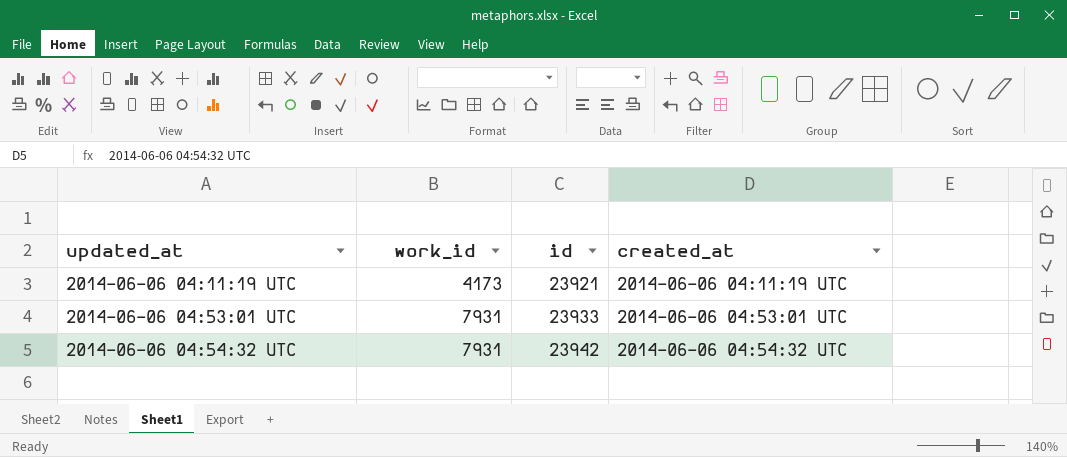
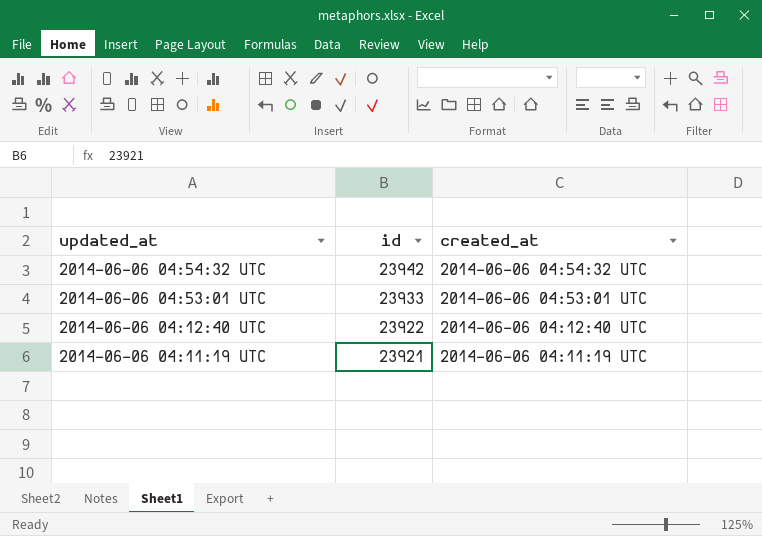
row order: updated_at ascending -> updated_at descending
column work_id | position: 2 -> none
row 2014-06-06 04:12:40 UTC: none -> 23922 | 2014-06-06 04:12:40 UTC

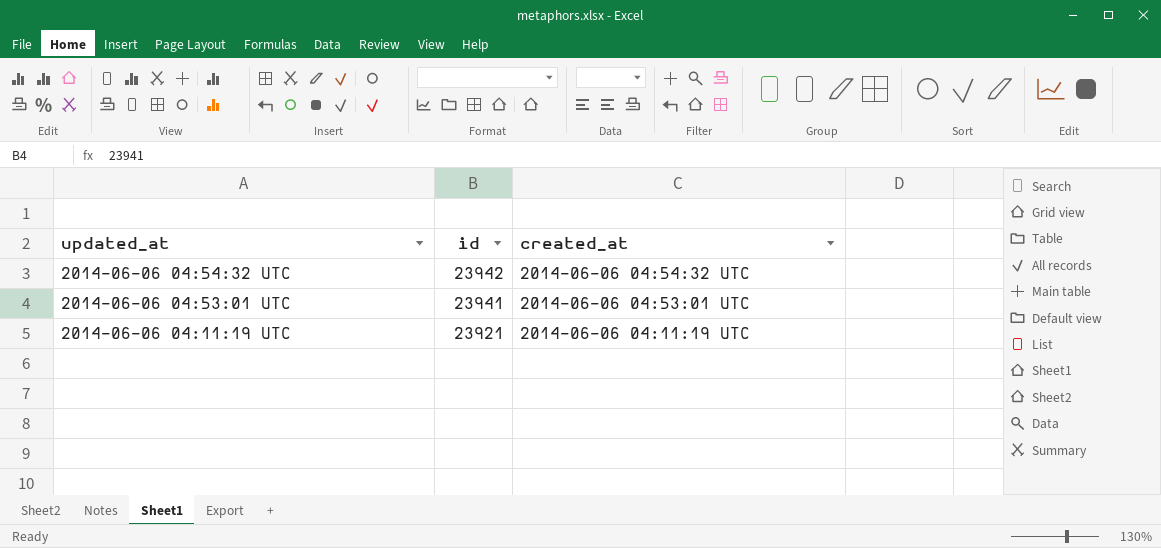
row 2014-06-06 04:12:40 UTC: 23922 | 2014-06-06 04:12:40 UTC -> none
2014-06-06 04:53:01 UTC | id: 23933 -> 23941

